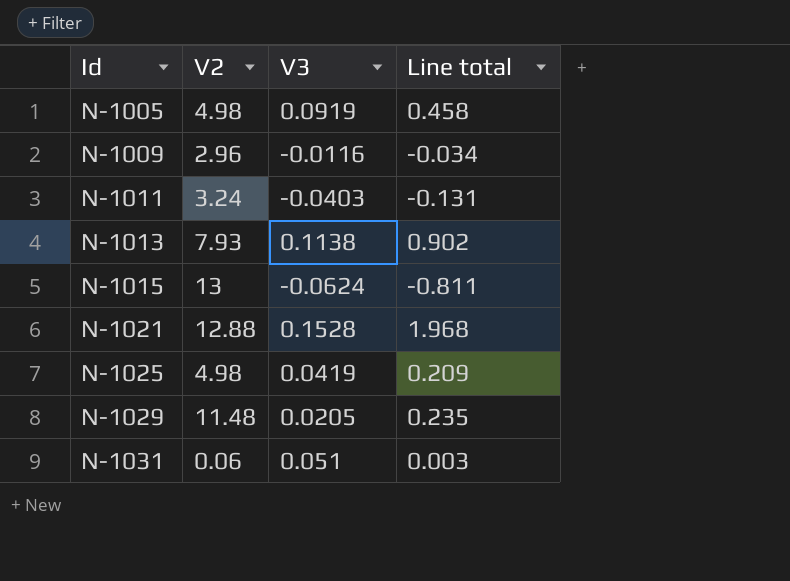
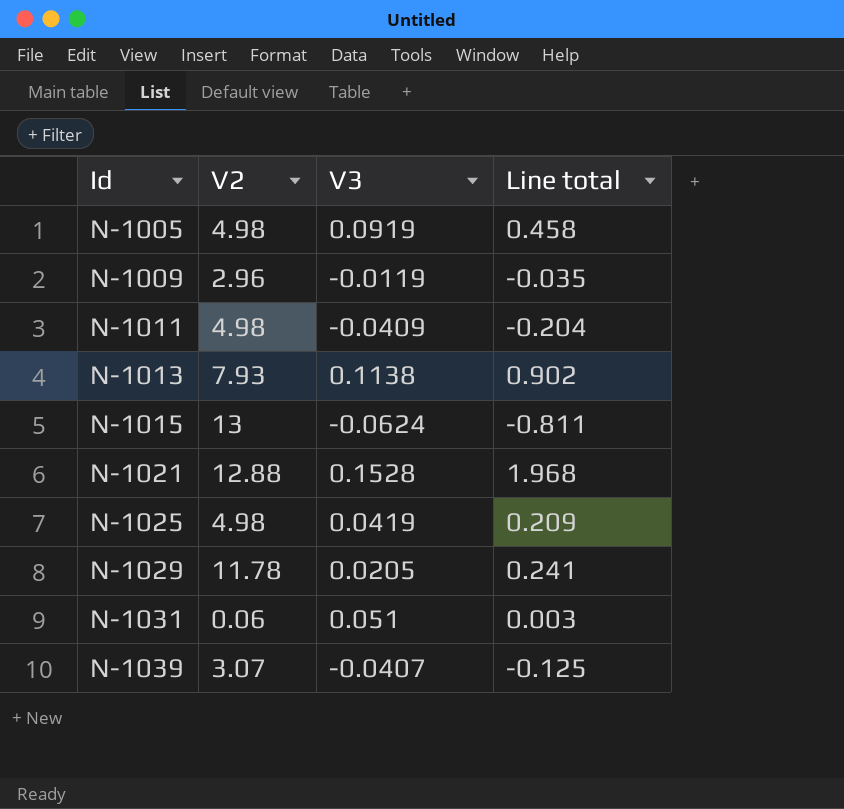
N-1009 | V3: -0.0116 -> -0.0119
N-1009 | Line total: -0.034 -> -0.035
N-1011 | V2: 3.24 -> 4.98
N-1011 | V3: -0.0403 -> -0.0409
N-1011 | Line total: -0.131 -> -0.204
N-1029 | V2: 11.48 -> 11.78
N-1029 | Line total: 0.235 -> 0.241
row N-1039: none -> 3.07 | -0.0407 | -0.125

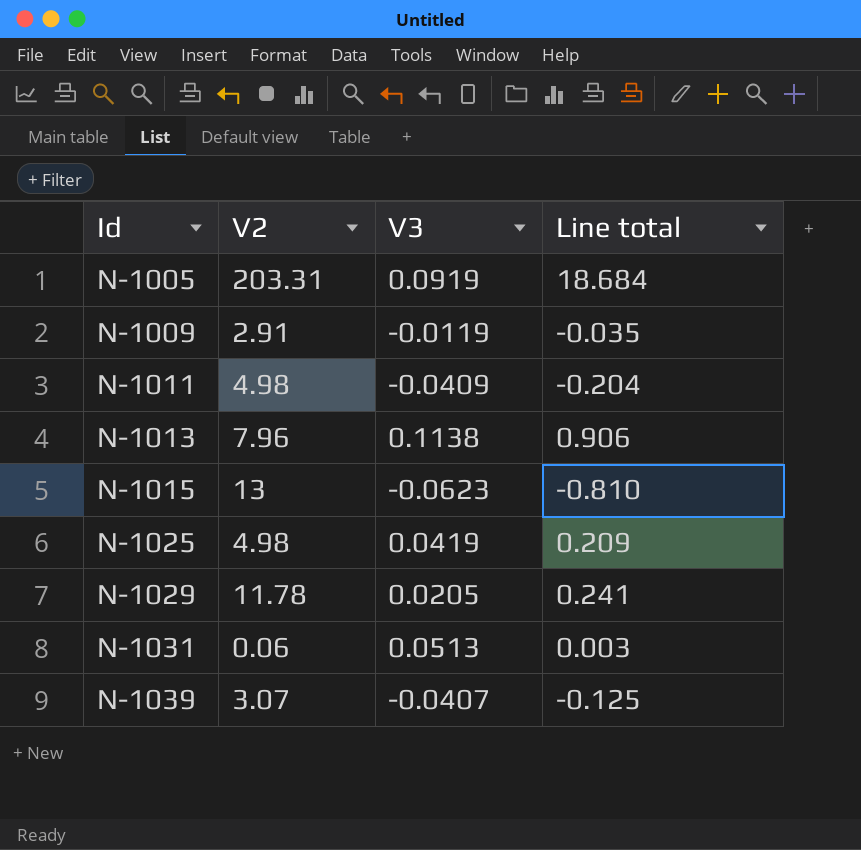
row N-1021: 12.88 | 0.1528 | 1.968 -> none
N-1005 | V2: 4.98 -> 203.31
N-1005 | Line total: 0.458 -> 18.684
N-1009 | V2: 2.96 -> 2.91
N-1013 | V2: 7.93 -> 7.96
N-1013 | Line total: 0.902 -> 0.906
N-1015 | V3: -0.0624 -> -0.0623
N-1015 | Line total: -0.811 -> -0.810
N-1031 | V3: 0.051 -> 0.0513

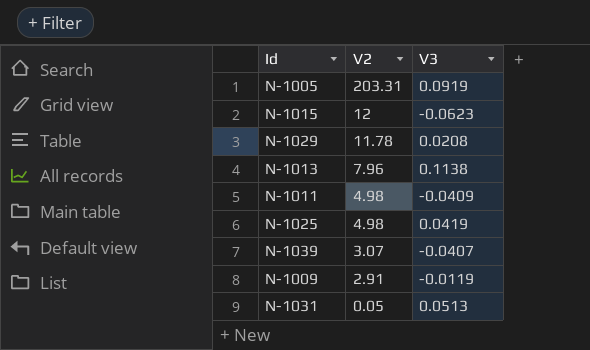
row order: Id ascending -> V2 descending
column Line total | formula: [V2] * [V3] -> none
N-1015 | V2: 13 -> 12
N-1029 | V3: 0.0205 -> 0.0208
N-1031 | V2: 0.06 -> 0.05

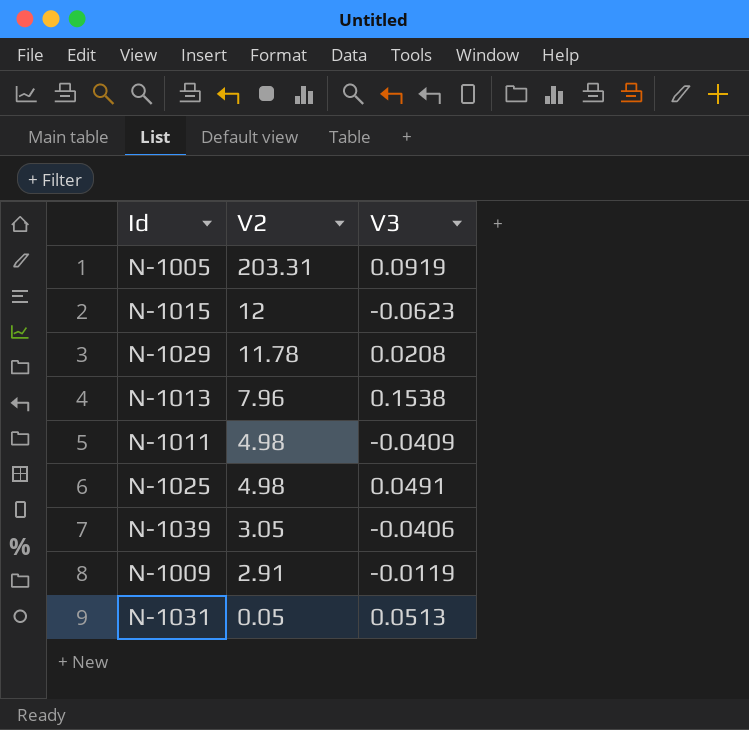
N-1013 | V3: 0.1138 -> 0.1538
N-1025 | V3: 0.0419 -> 0.0491
N-1039 | V2: 3.07 -> 3.05
N-1039 | V3: -0.0407 -> -0.0406

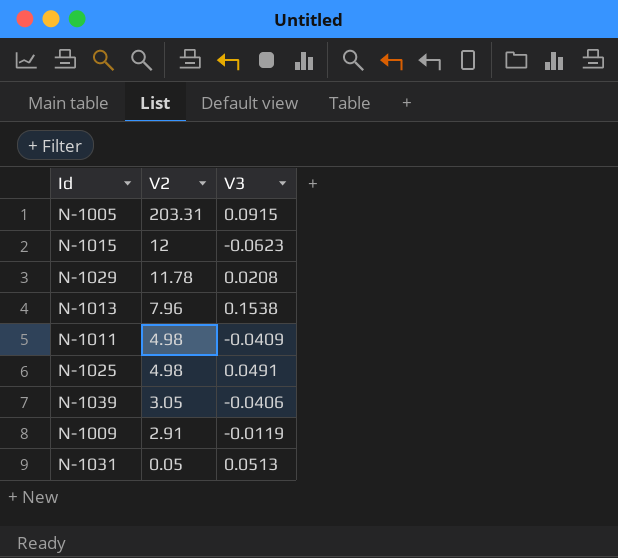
N-1005 | V3: 0.0919 -> 0.0915

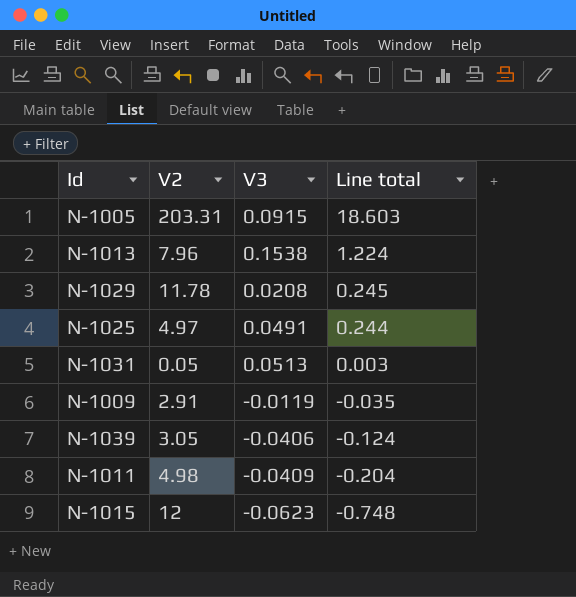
row order: V2 descending -> Line total descending
column Line total | formula: none -> [V2] * [V3]
N-1025 | V2: 4.98 -> 4.97

